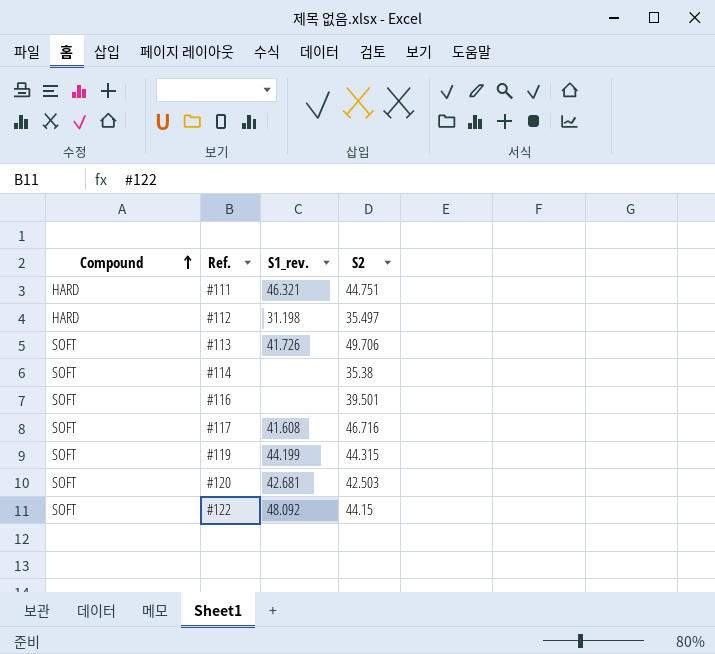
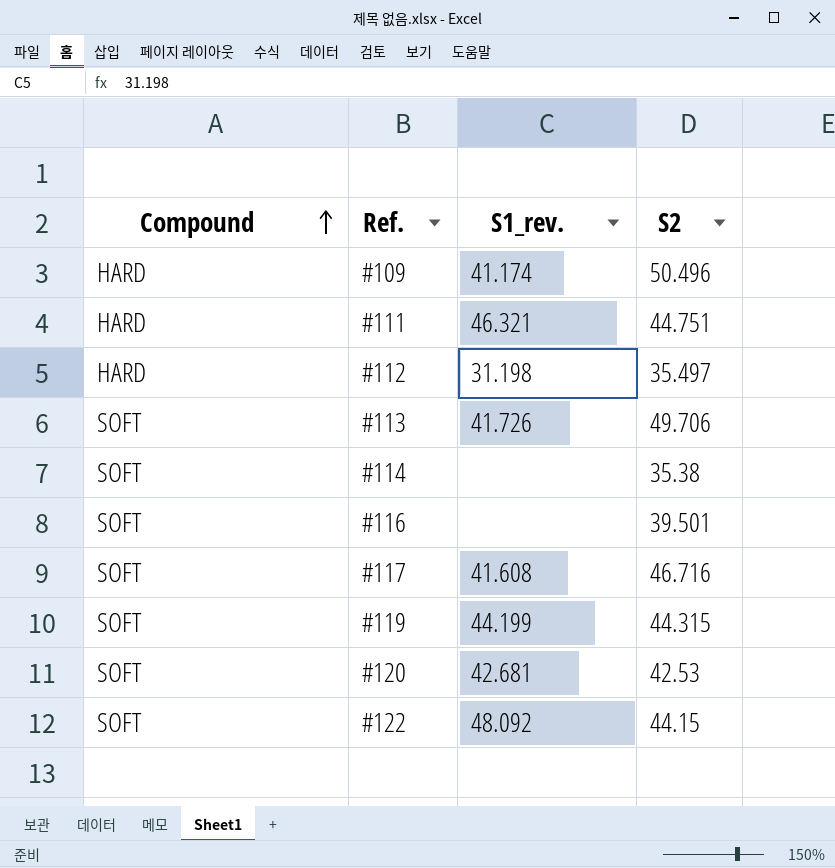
row #109: none -> HARD | 41.174 | 50.496
#120 | S2: 42.503 -> 42.53

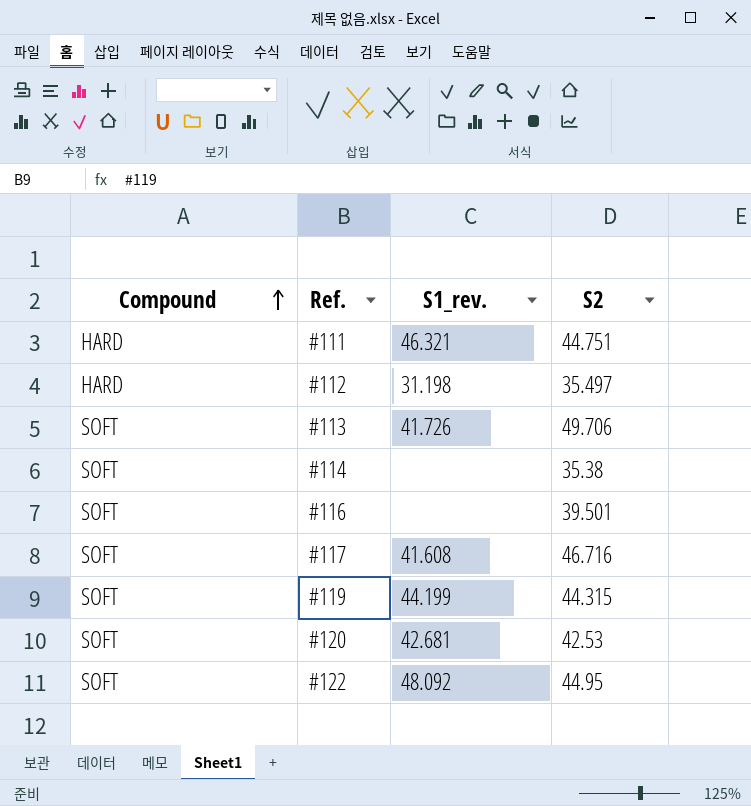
row #109: HARD | 41.174 | 50.496 -> none
#122 | S2: 44.15 -> 44.95

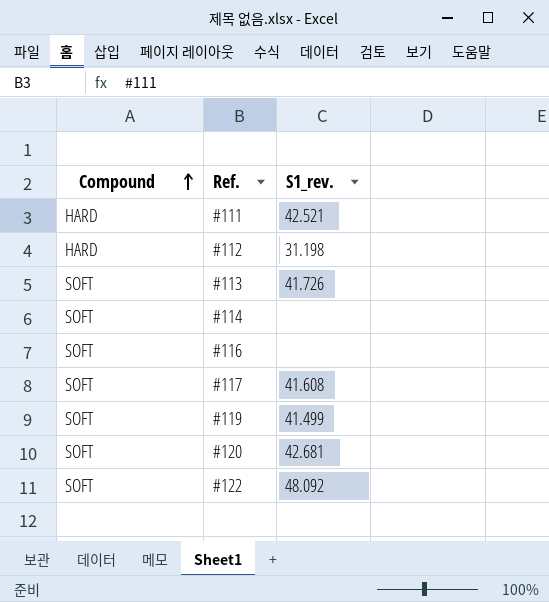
column S2 | position: 4 -> none
#111 | S1_rev.: 46.321 -> 42.521
#119 | S1_rev.: 44.199 -> 41.499

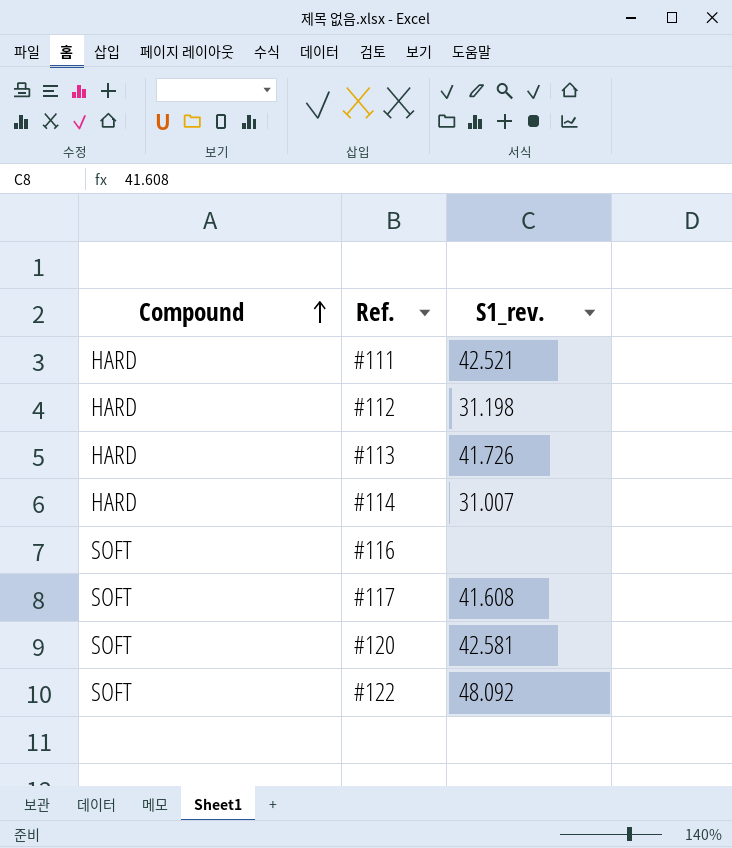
row #119: SOFT | 41.499 -> none
#113 | Compound: SOFT -> HARD
#114 | Compound: SOFT -> HARD
#114 | S1_rev.: none -> 31.007
#120 | S1_rev.: 42.681 -> 42.581

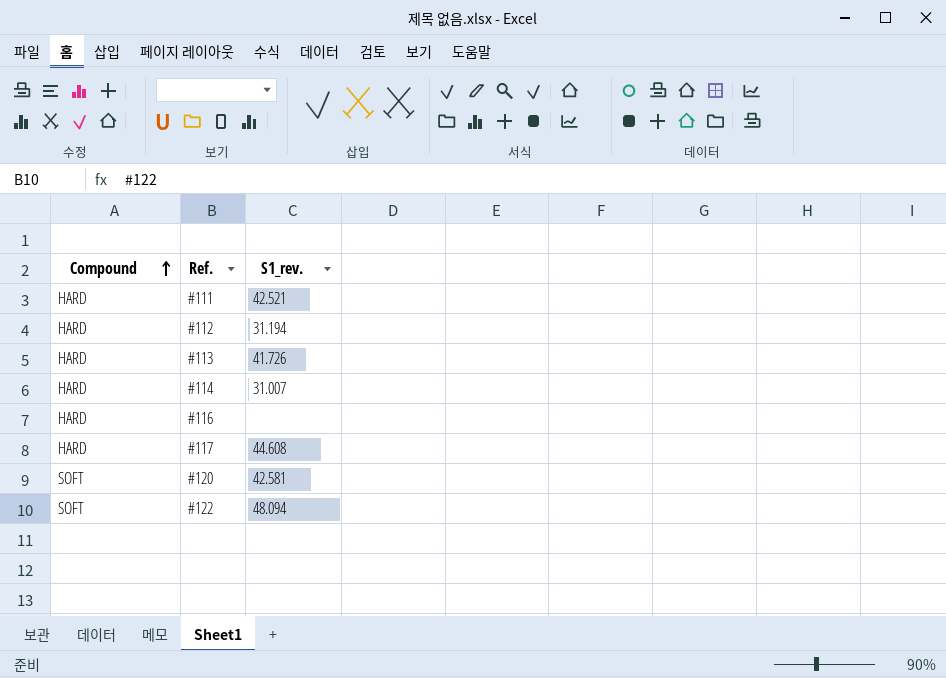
#112 | S1_rev.: 31.198 -> 31.194
#116 | Compound: SOFT -> HARD
#117 | Compound: SOFT -> HARD
#117 | S1_rev.: 41.608 -> 44.608
#122 | S1_rev.: 48.092 -> 48.094

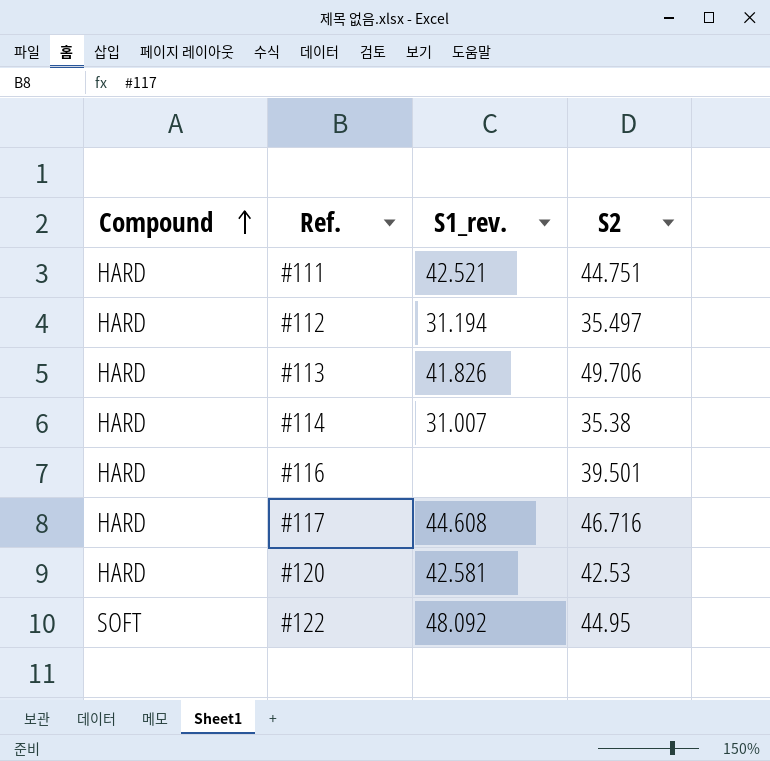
column S2 | position: none -> 4
#113 | S1_rev.: 41.726 -> 41.826
#120 | Compound: SOFT -> HARD
#122 | S1_rev.: 48.094 -> 48.092

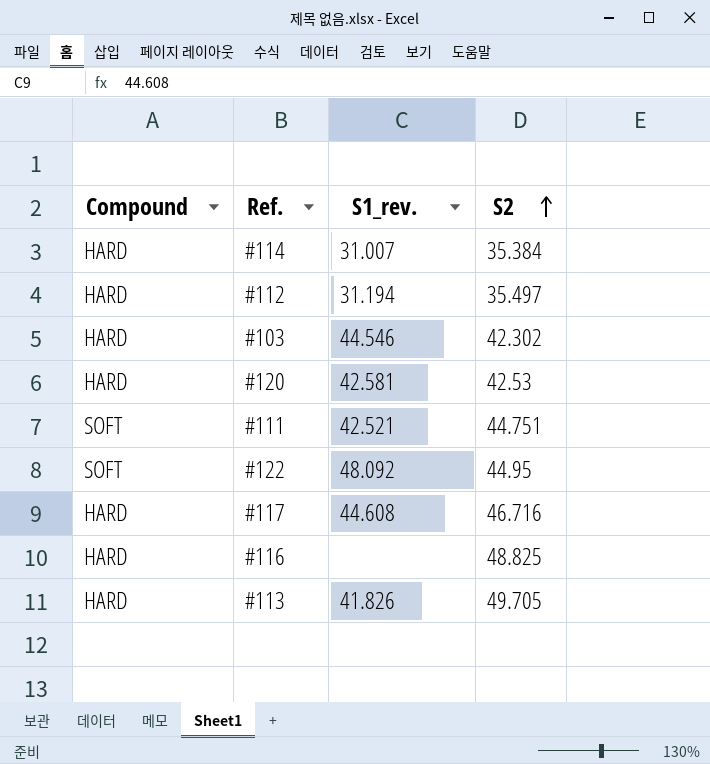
row order: Compound ascending -> S2 ascending
#114 | S2: 35.38 -> 35.384
row #103: none -> HARD | 44.546 | 42.302
#111 | Compound: HARD -> SOFT
#116 | S2: 39.501 -> 48.825
#113 | S2: 49.706 -> 49.705

